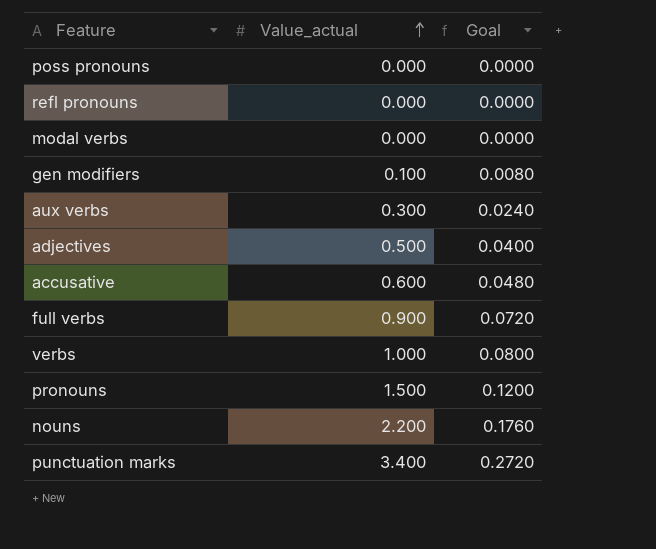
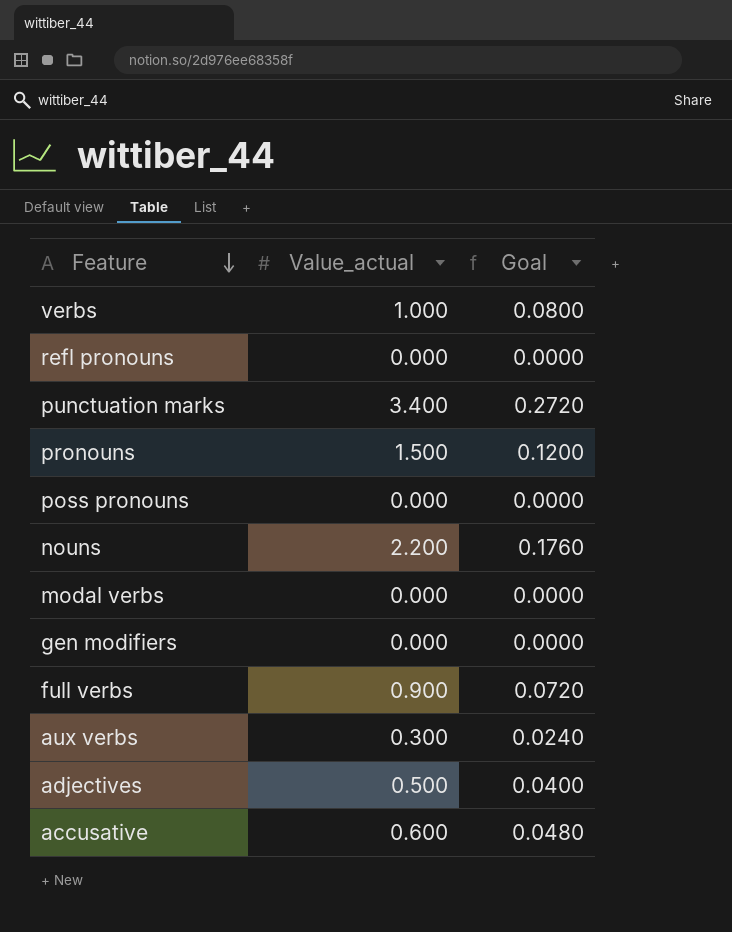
row order: Value_actual ascending -> Feature descending
gen modifiers | Value_actual: 0.100 -> 0.000
gen modifiers | Goal: 0.0080 -> 0.0000

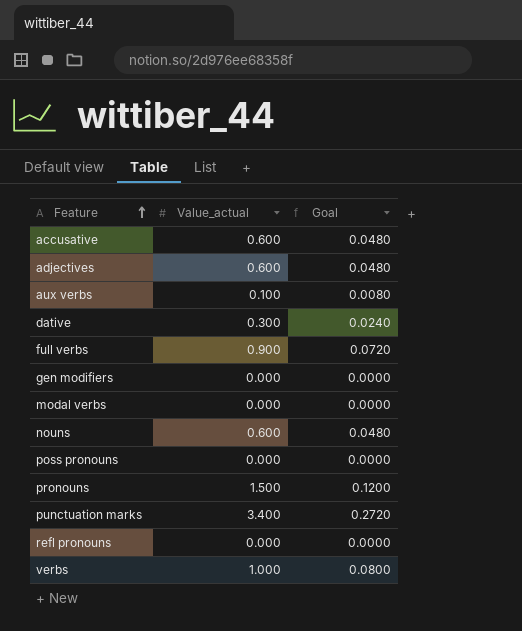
row order: Feature descending -> Feature ascending
adjectives | Value_actual: 0.500 -> 0.600
adjectives | Goal: 0.0400 -> 0.0480
aux verbs | Value_actual: 0.300 -> 0.100
aux verbs | Goal: 0.0240 -> 0.0080
row dative: none -> 0.300 | 0.0240
nouns | Value_actual: 2.200 -> 0.600
nouns | Goal: 0.1760 -> 0.0480

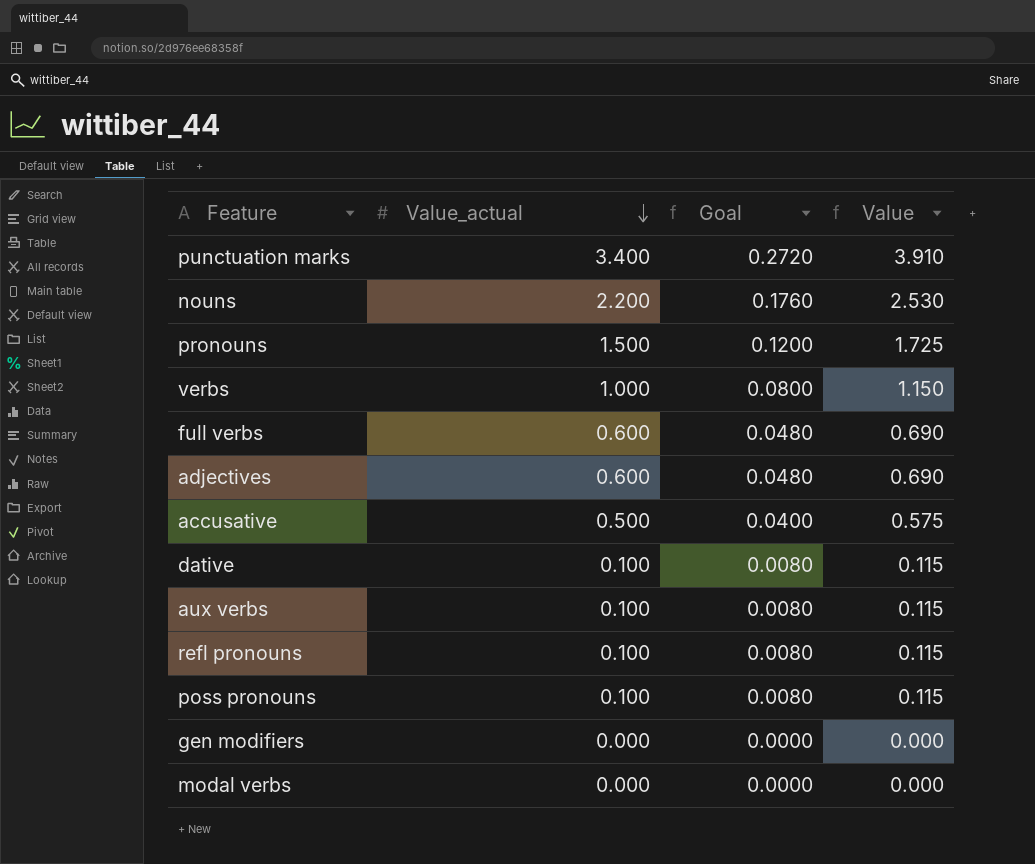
row order: Feature ascending -> Value_actual descending
column Value | formula: none -> [Value_actual] * 1.15
nouns | Value_actual: 0.600 -> 2.200
nouns | Goal: 0.0480 -> 0.1760
full verbs | Value_actual: 0.900 -> 0.600
full verbs | Goal: 0.0720 -> 0.0480
accusative | Value_actual: 0.600 -> 0.500
accusative | Goal: 0.0480 -> 0.0400
dative | Value_actual: 0.300 -> 0.100
dative | Goal: 0.0240 -> 0.0080
refl pronouns | Value_actual: 0.000 -> 0.100
refl pronouns | Goal: 0.0000 -> 0.0080
poss pronouns | Value_actual: 0.000 -> 0.100
poss pronouns | Goal: 0.0000 -> 0.0080

